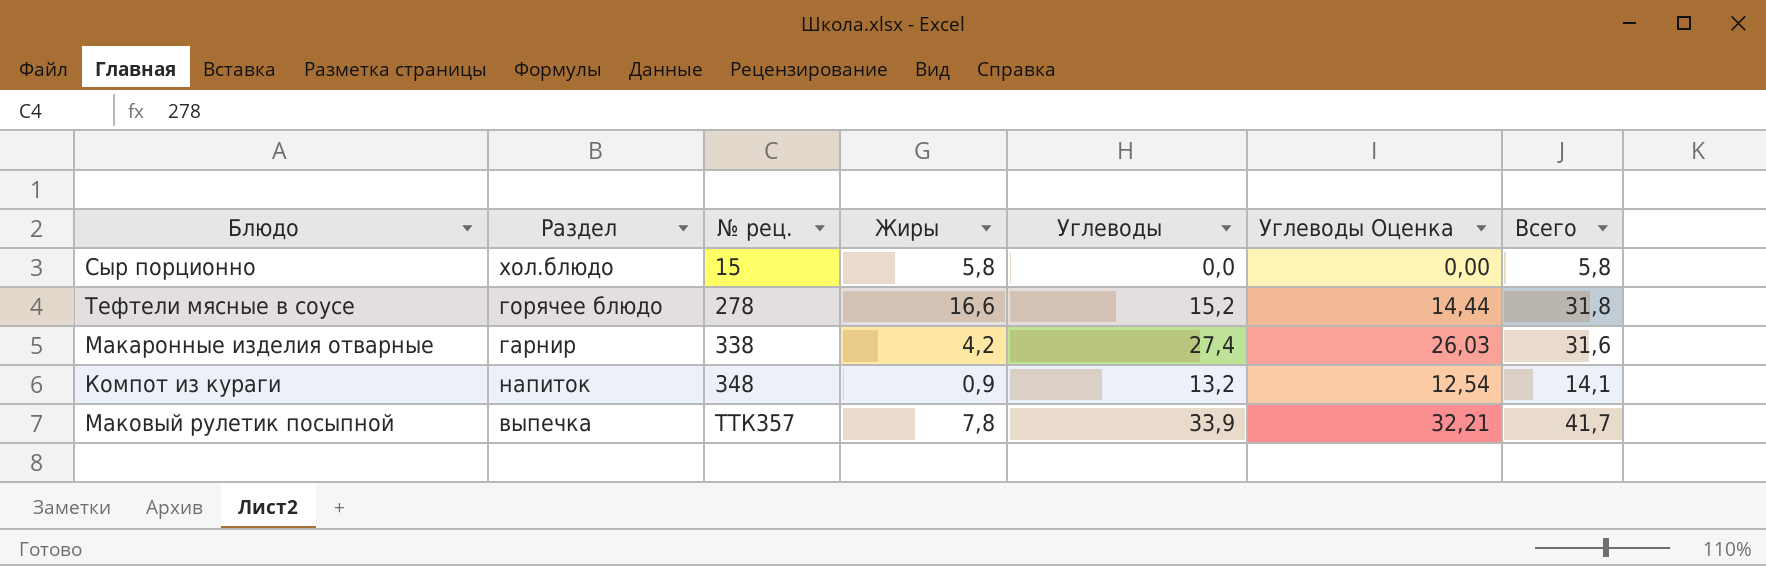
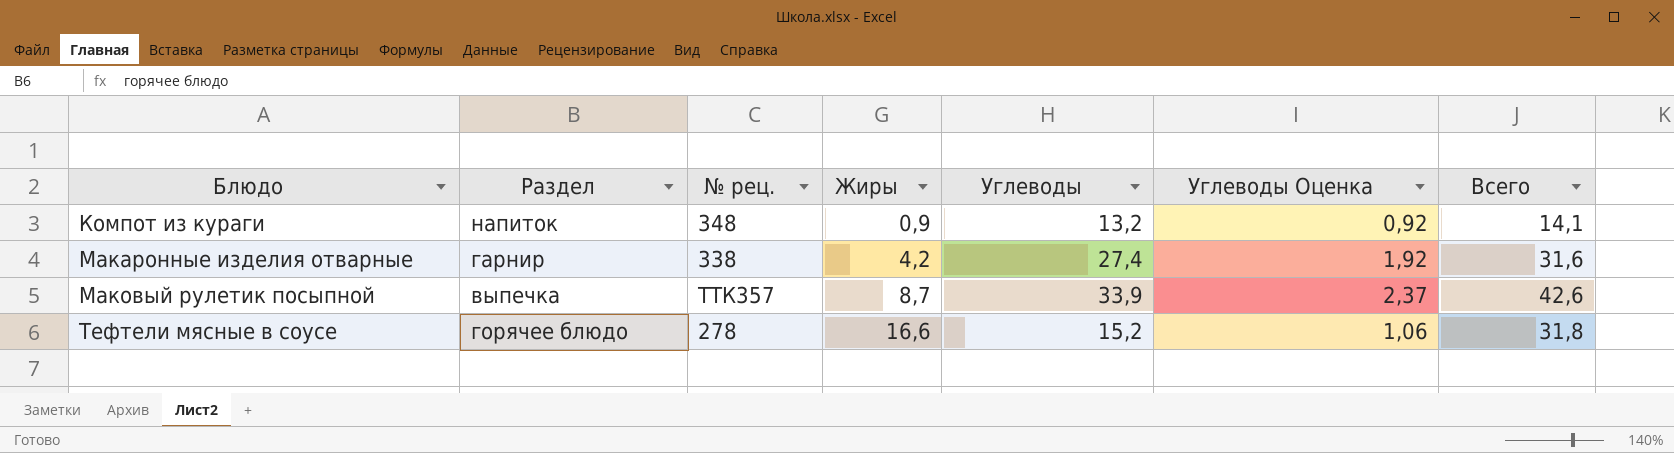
row order: № рец. ascending -> Блюдо ascending
column Углеводы Оценка | formula: [Углеводы] * 0,95 -> [Углеводы] * 0,07
row Сыр порционно: хол.блюдо | 15 | 5,8 | 0,0 | 0,00 | 5,8 -> none
Маковый рулетик посыпной | Жиры: 7,8 -> 8,7
Маковый рулетик посыпной | Всего: 41,7 -> 42,6

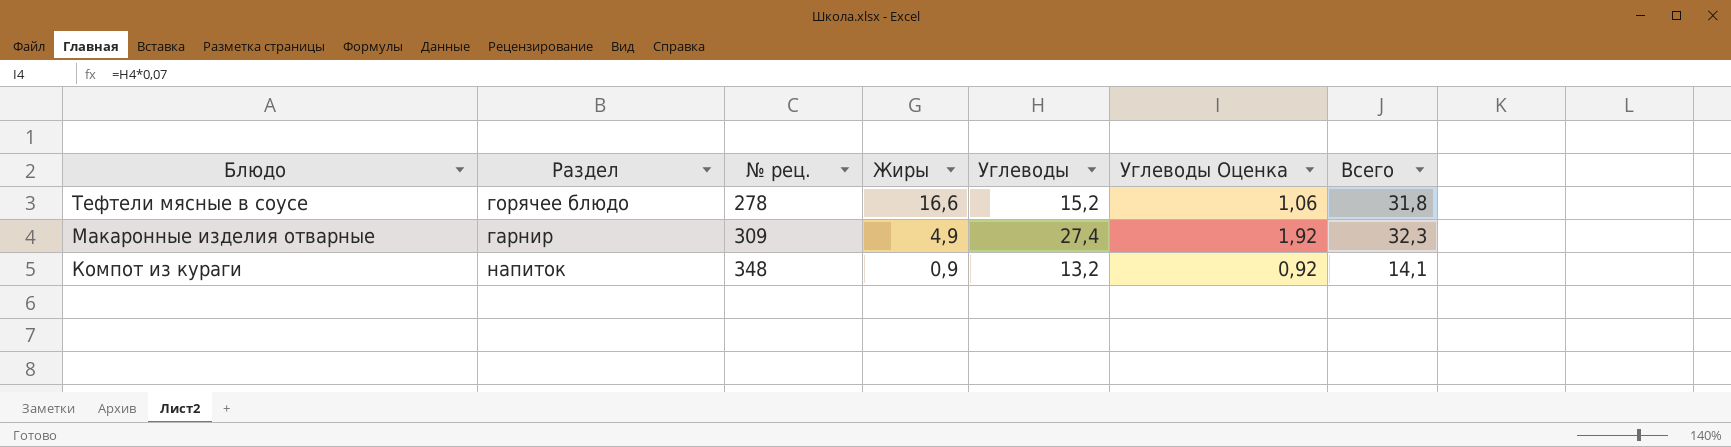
row order: Блюдо ascending -> Блюдо descending
row Маковый рулетик посыпной: выпечка | ТТК357 | 8,7 | 33,9 | 2,37 | 42,6 -> none
Макаронные изделия отварные | № рец.: 338 -> 309
Макаронные изделия отварные | Жиры: 4,2 -> 4,9
Макаронные изделия отварные | Всего: 31,6 -> 32,3

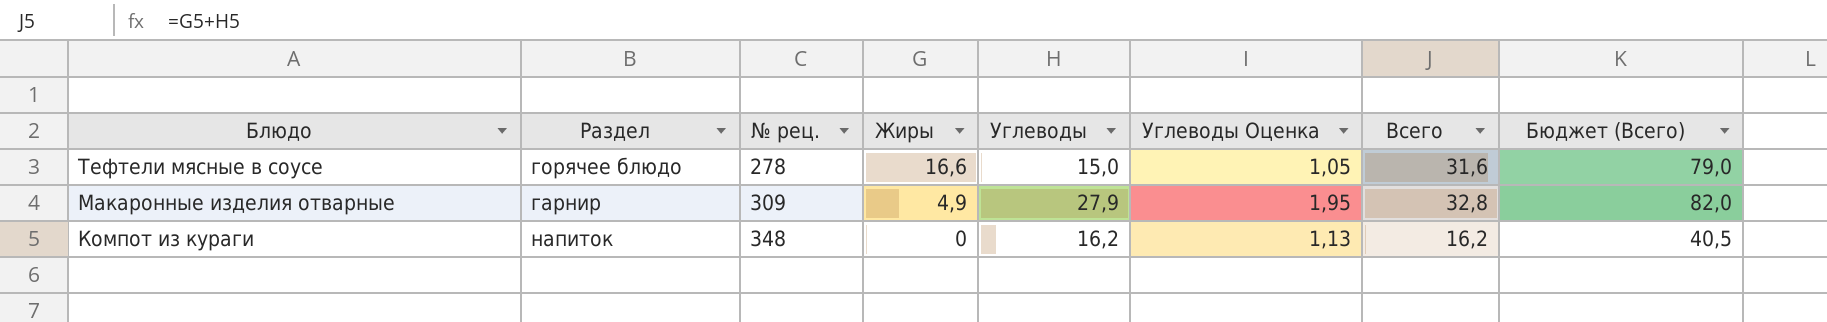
column Бюджет (Всего) | formula: none -> [Всего] * 2,5
Тефтели мясные в соусе | Углеводы: 15,2 -> 15,0
Тефтели мясные в соусе | Углеводы Оценка: 1,06 -> 1,05
Тефтели мясные в соусе | Всего: 31,8 -> 31,6
Макаронные изделия отварные | Углеводы: 27,4 -> 27,9
Макаронные изделия отварные | Углеводы Оценка: 1,92 -> 1,95
Макаронные изделия отварные | Всего: 32,3 -> 32,8
Компот из кураги | Жиры: 0,9 -> 0
Компот из кураги | Углеводы: 13,2 -> 16,2
Компот из кураги | Углеводы Оценка: 0,92 -> 1,13
Компот из кураги | Всего: 14,1 -> 16,2

